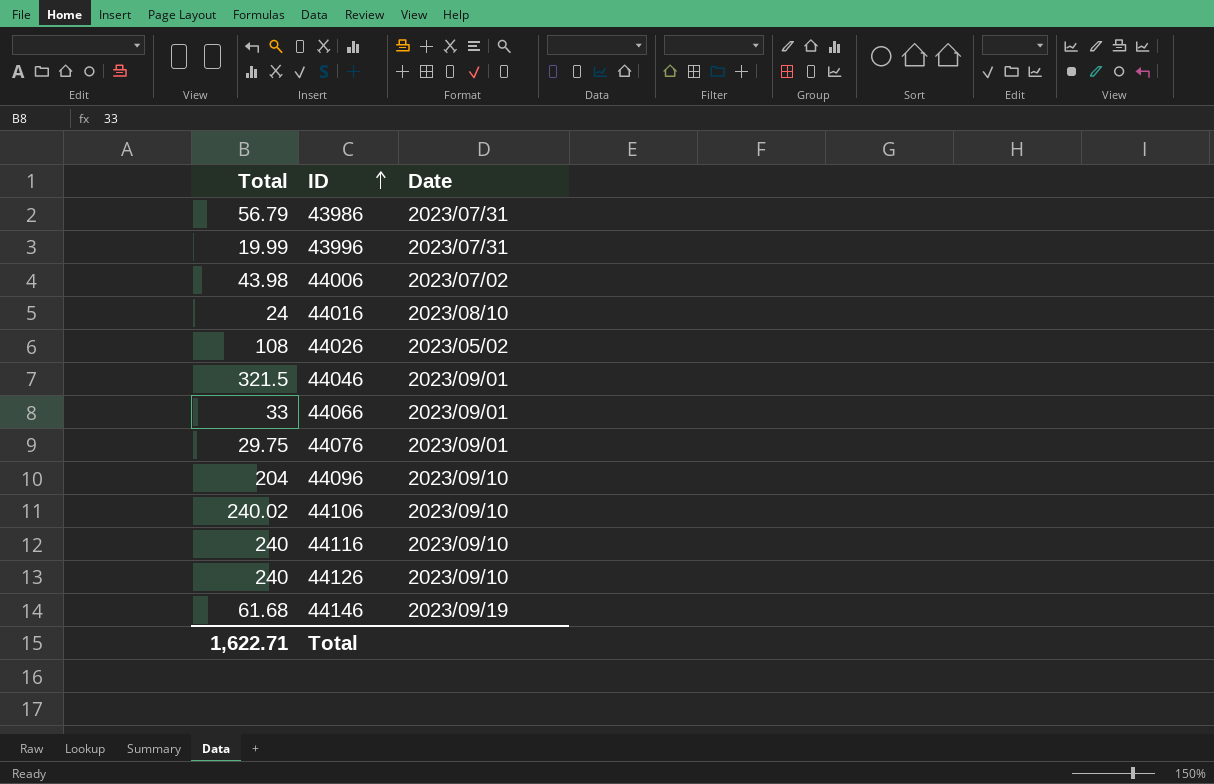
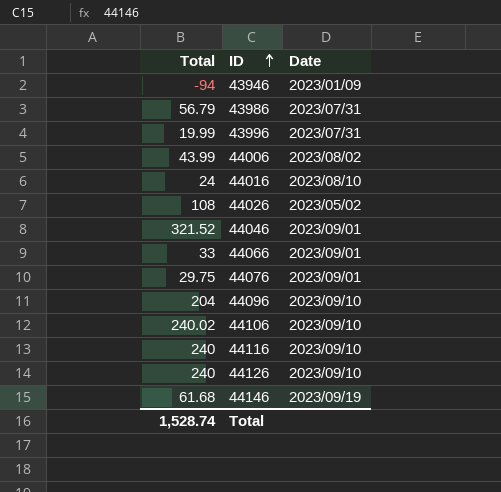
row 43946: none -> -94 | 2023/01/09
44006 | Total: 43.98 -> 43.99
44006 | Date: 2023/07/02 -> 2023/08/02
44046 | Total: 321.5 -> 321.52
Total | Total: 1,622.71 -> 1,528.74

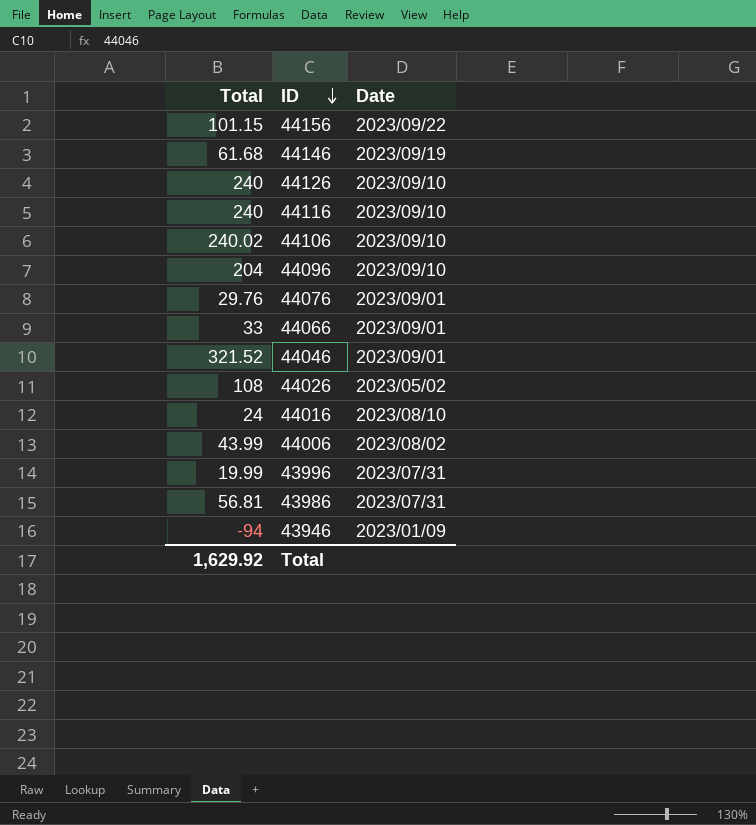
row order: ID ascending -> ID descending
row 44156: none -> 101.15 | 2023/09/22
44076 | Total: 29.75 -> 29.76
43986 | Total: 56.79 -> 56.81
Total | Total: 1,528.74 -> 1,629.92

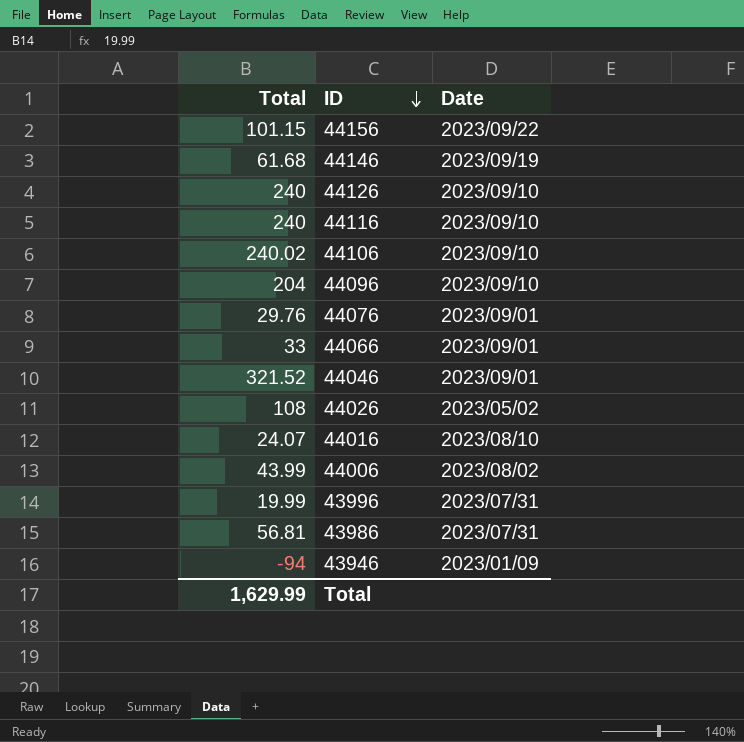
44016 | Total: 24 -> 24.07
Total | Total: 1,629.92 -> 1,629.99

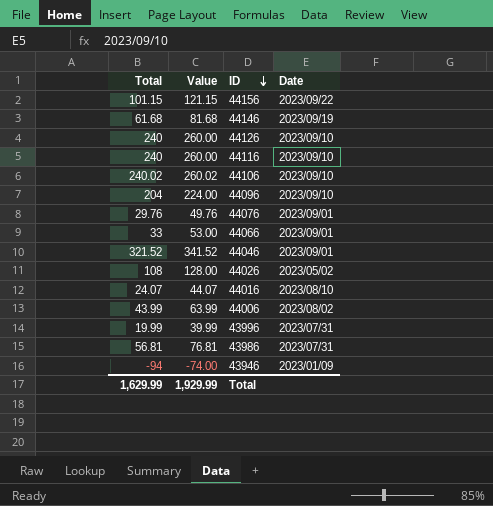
column Value | formula: none -> [Total] + 20

